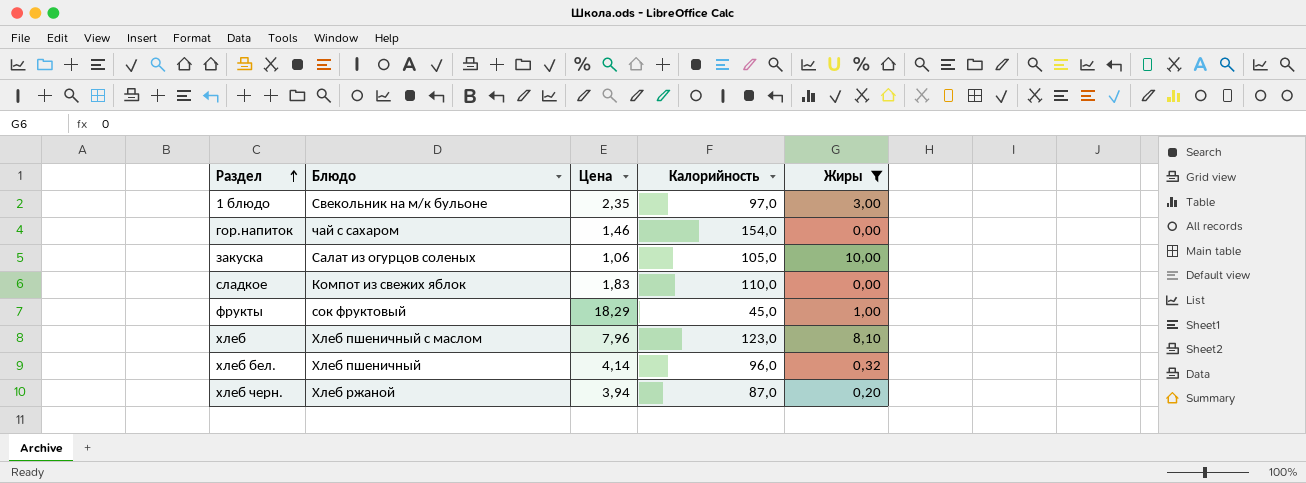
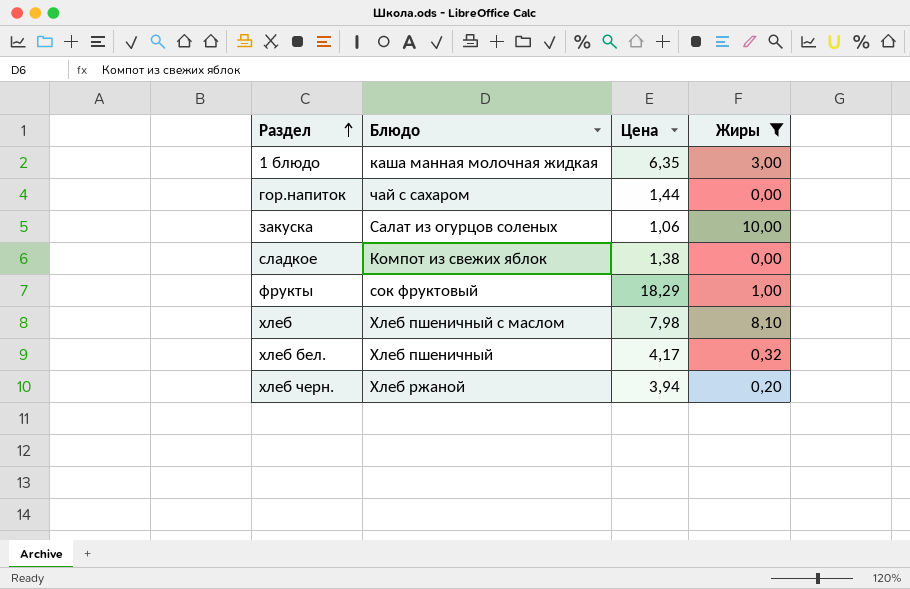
column Калорийность | position: 4 -> none
1 блюдо | Блюдо: Свекольник на м/к бульоне -> каша манная молочная жидкая
1 блюдо | Цена: 2,35 -> 6,35
гор.напиток | Цена: 1,46 -> 1,44
сладкое | Цена: 1,83 -> 1,38
хлеб | Цена: 7,96 -> 7,98
хлеб бел. | Цена: 4,14 -> 4,17

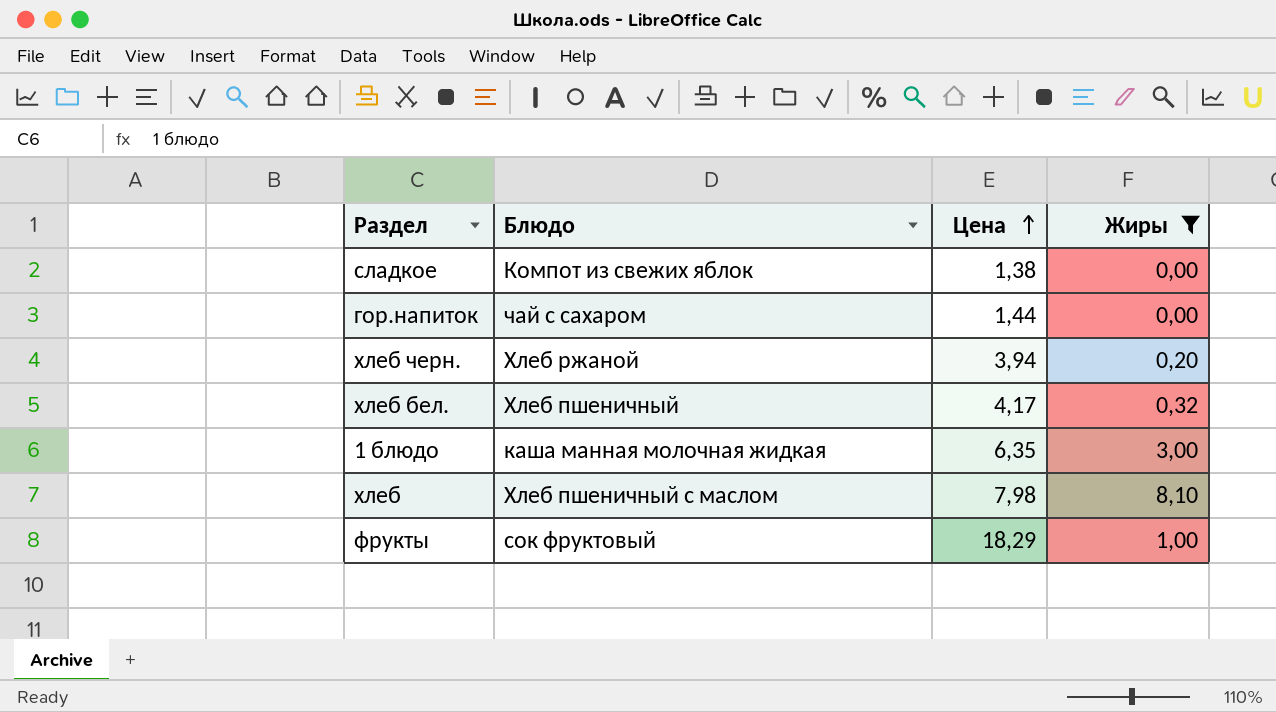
row order: Раздел ascending -> Цена ascending
row закуска: Салат из огурцов соленых | 1,06 | 10,00 -> none

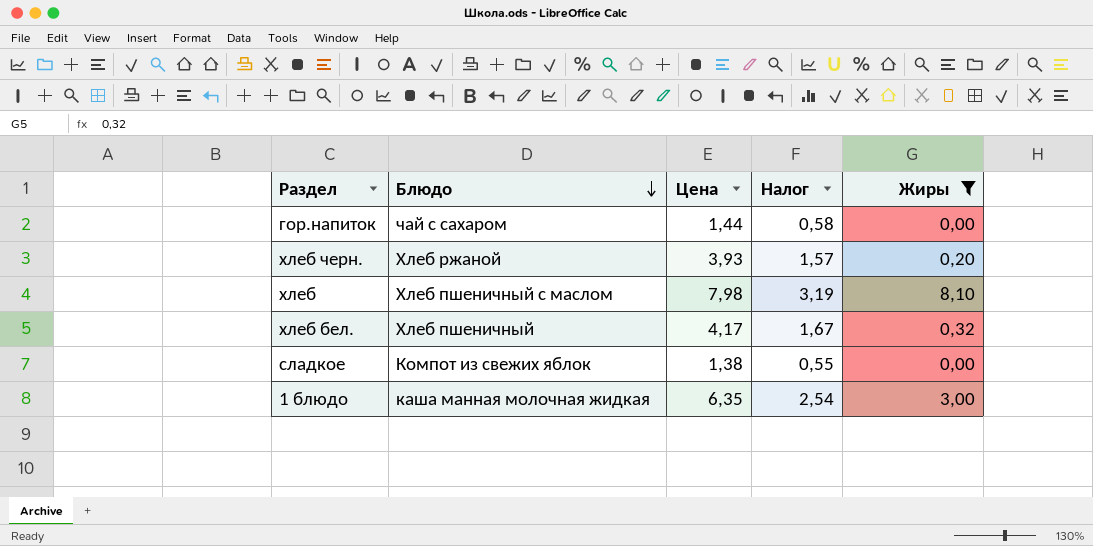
row order: Цена ascending -> Блюдо descending
column Налог | formula: none -> [Цена] * 0,4
row фрукты: сок фруктовый | 18,29 | 1,00 -> none
хлеб черн. | Цена: 3,94 -> 3,93

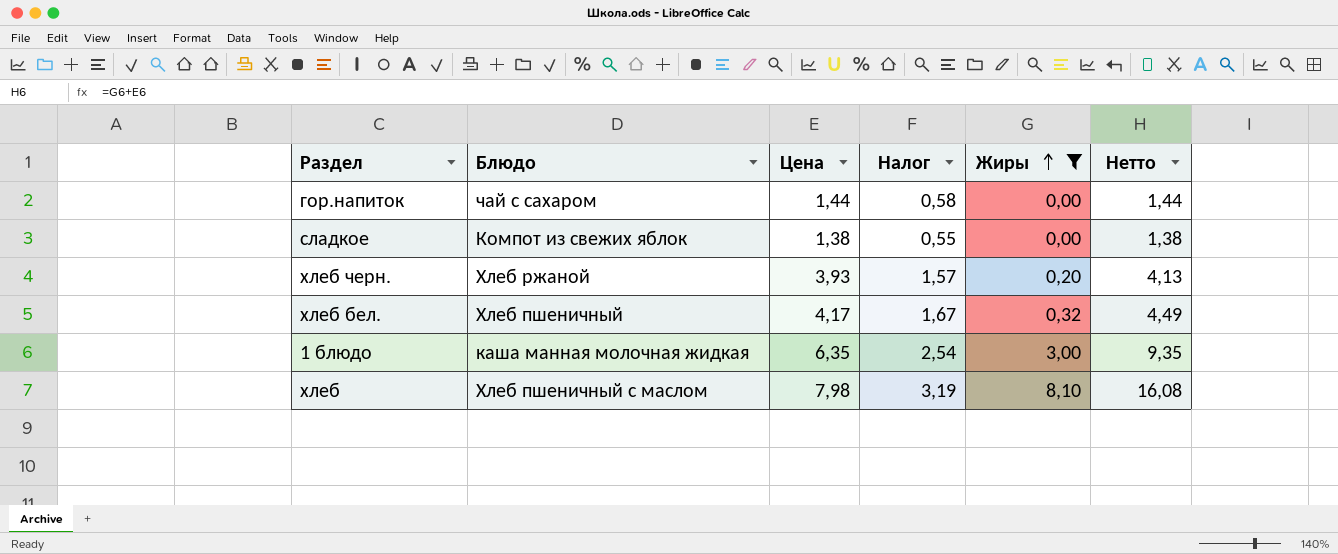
row order: Блюдо descending -> Жиры ascending
column Нетто | formula: none -> [Цена] + [Жиры]

